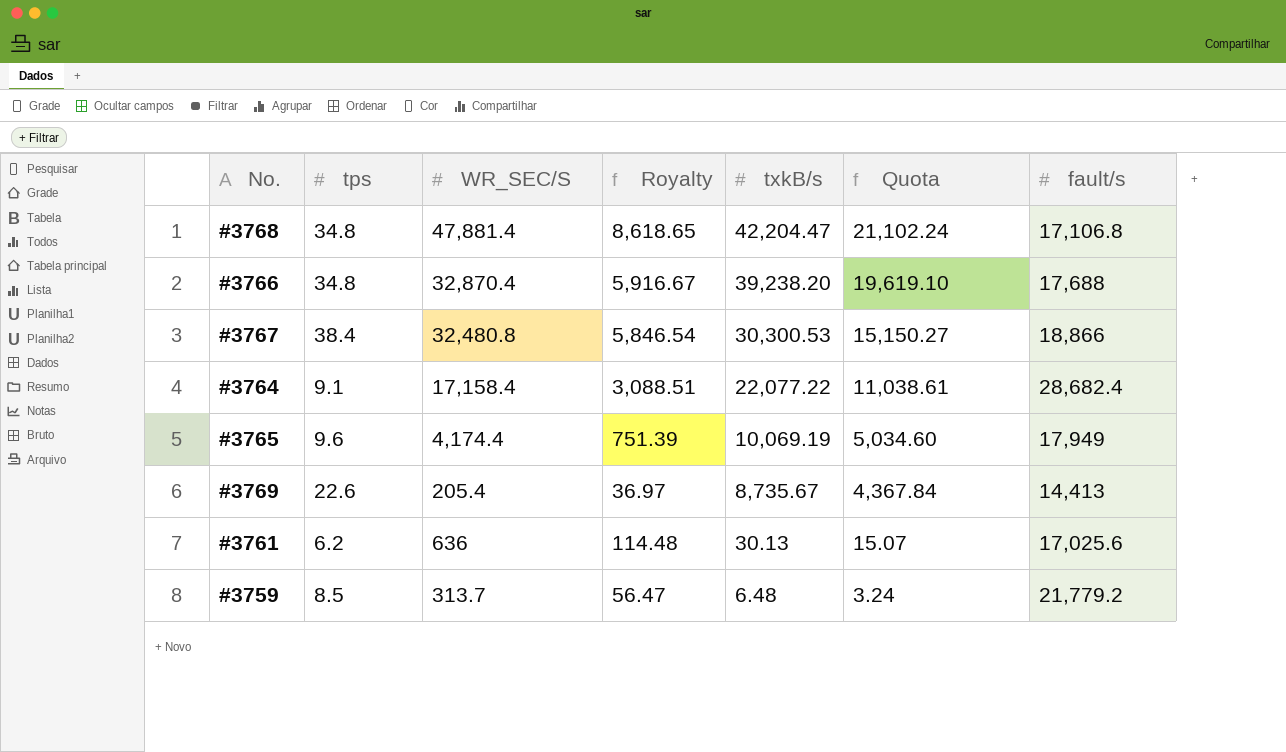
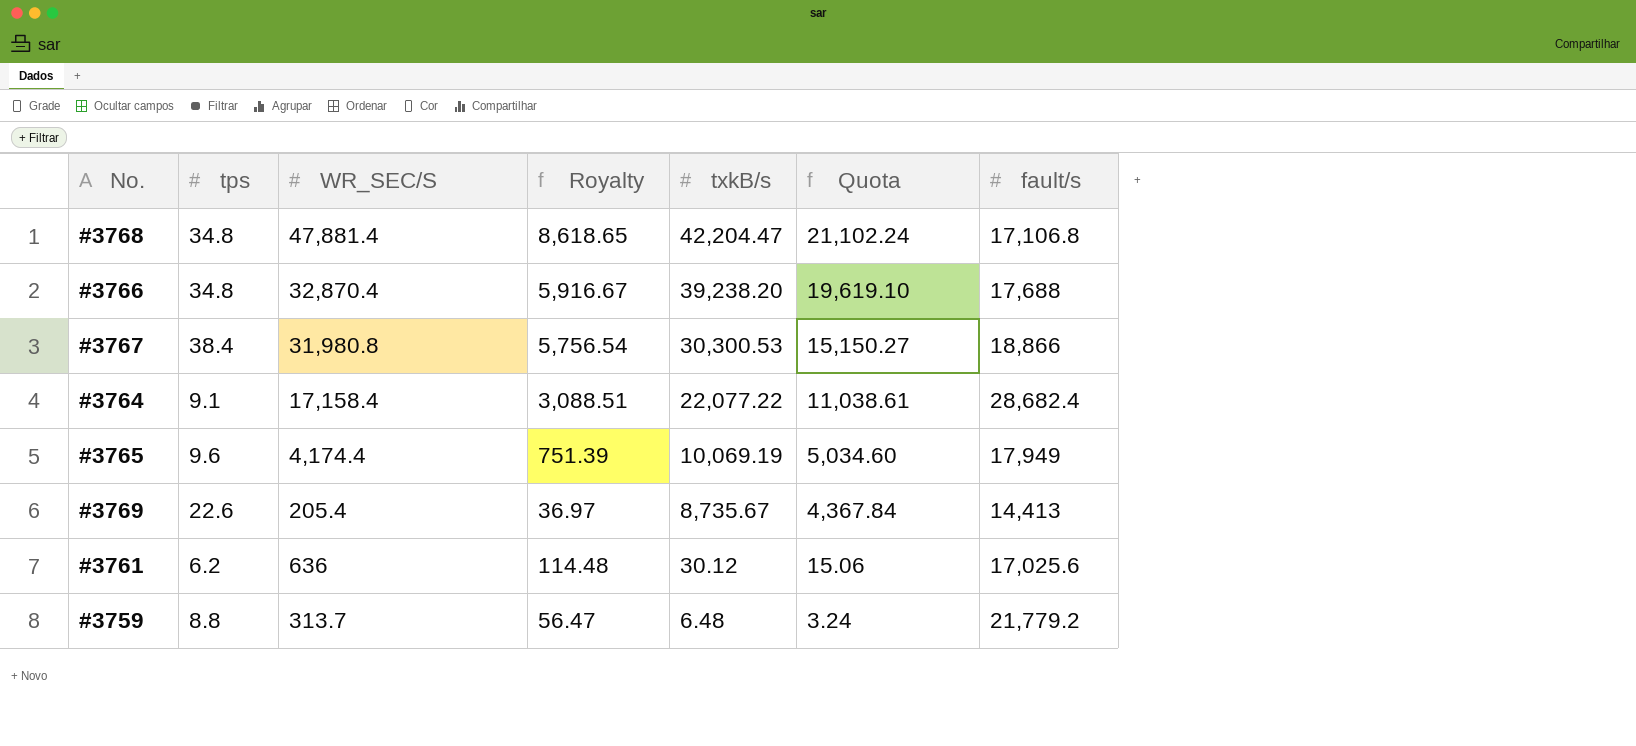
#3767 | WR_SEC/S: 32,480.8 -> 31,980.8
#3767 | Royalty: 5,846.54 -> 5,756.54
#3761 | txkB/s: 30.13 -> 30.12
#3761 | Quota: 15.07 -> 15.06
#3759 | tps: 8.5 -> 8.8

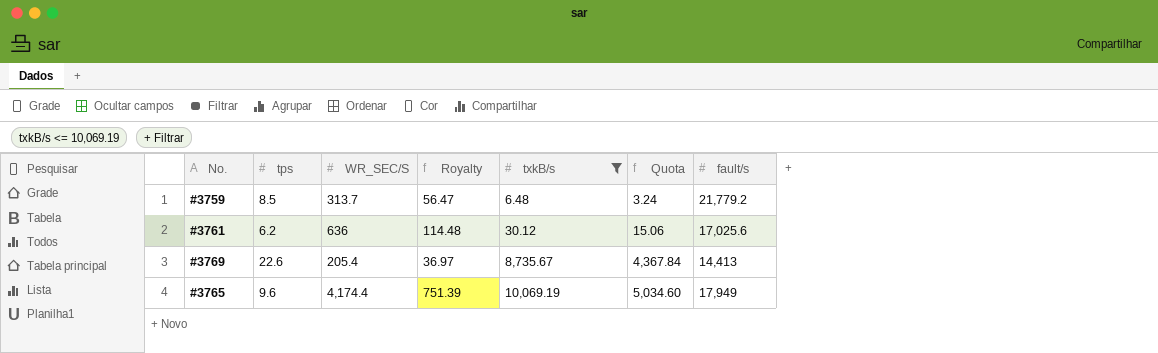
filter: none -> txkB/s <= 10,069.19
row order: txkB/s descending -> txkB/s ascending
#3759 | tps: 8.8 -> 8.5

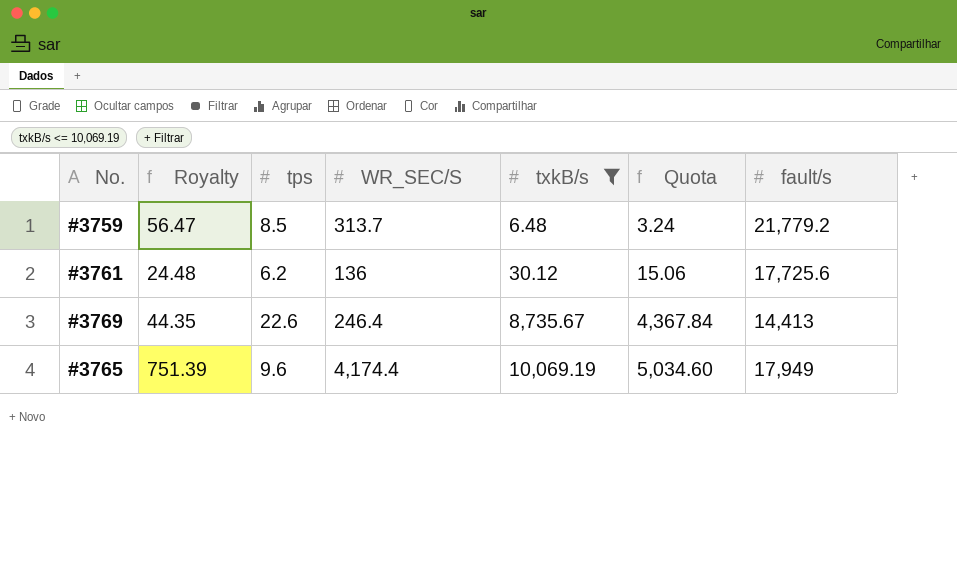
column Royalty | position: 4 -> 2
#3761 | Royalty: 114.48 -> 24.48
#3761 | WR_SEC/S: 636 -> 136
#3761 | fault/s: 17,025.6 -> 17,725.6
#3769 | Royalty: 36.97 -> 44.35
#3769 | WR_SEC/S: 205.4 -> 246.4

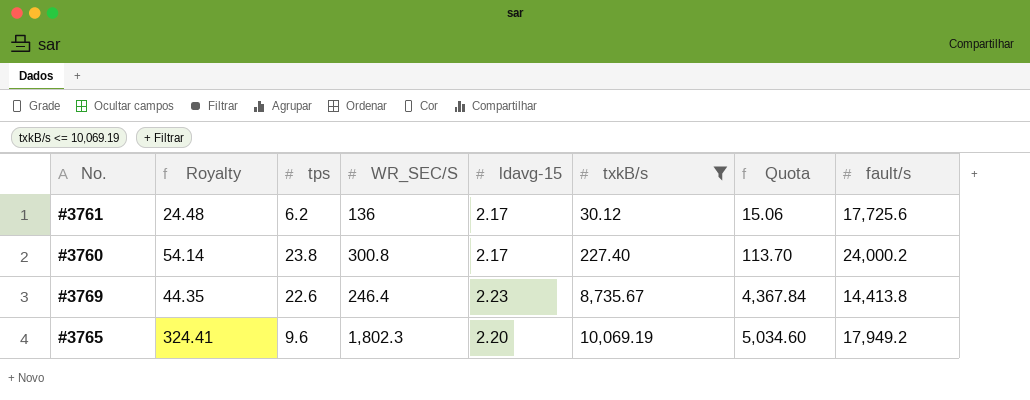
column ldavg-15 | position: none -> 5
row #3759: 56.47 | 8.5 | 313.7 | 6.48 | 3.24 | 21,779.2 -> none
row #3760: none -> 54.14 | 23.8 | 300.8 | 2.17 | 227.40 | 113.70 | 24,000.2
#3769 | fault/s: 14,413 -> 14,413.8
#3765 | Royalty: 751.39 -> 324.41
#3765 | WR_SEC/S: 4,174.4 -> 1,802.3
#3765 | fault/s: 17,949 -> 17,949.2

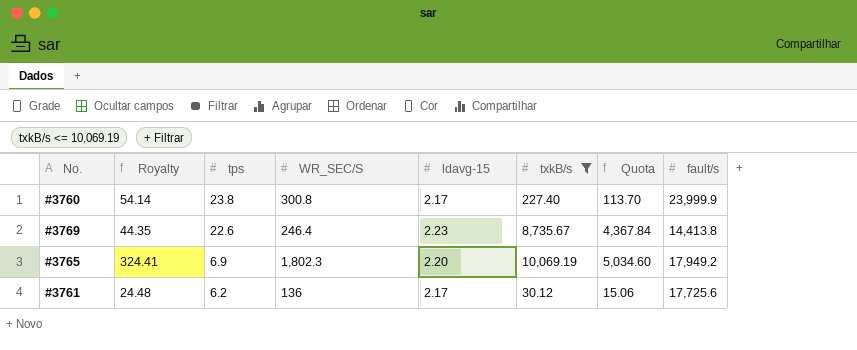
row order: txkB/s ascending -> tps descending
#3760 | fault/s: 24,000.2 -> 23,999.9
#3765 | tps: 9.6 -> 6.9

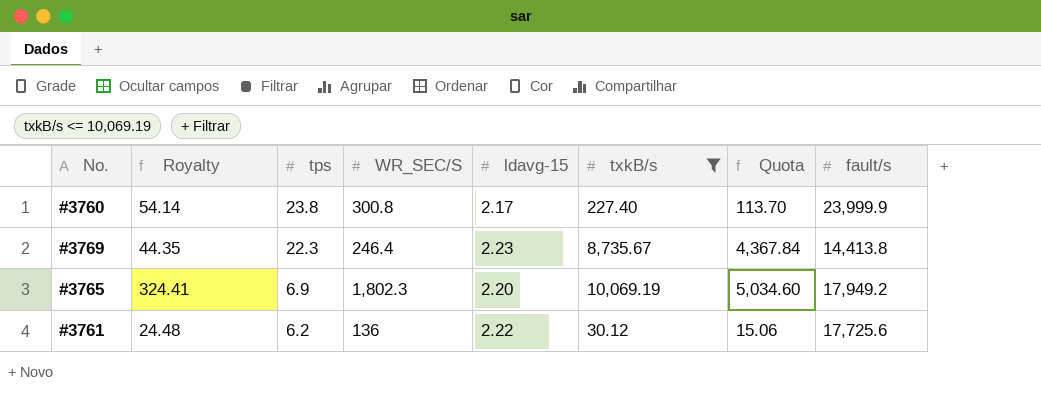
#3769 | tps: 22.6 -> 22.3
#3761 | ldavg-15: 2.17 -> 2.22

